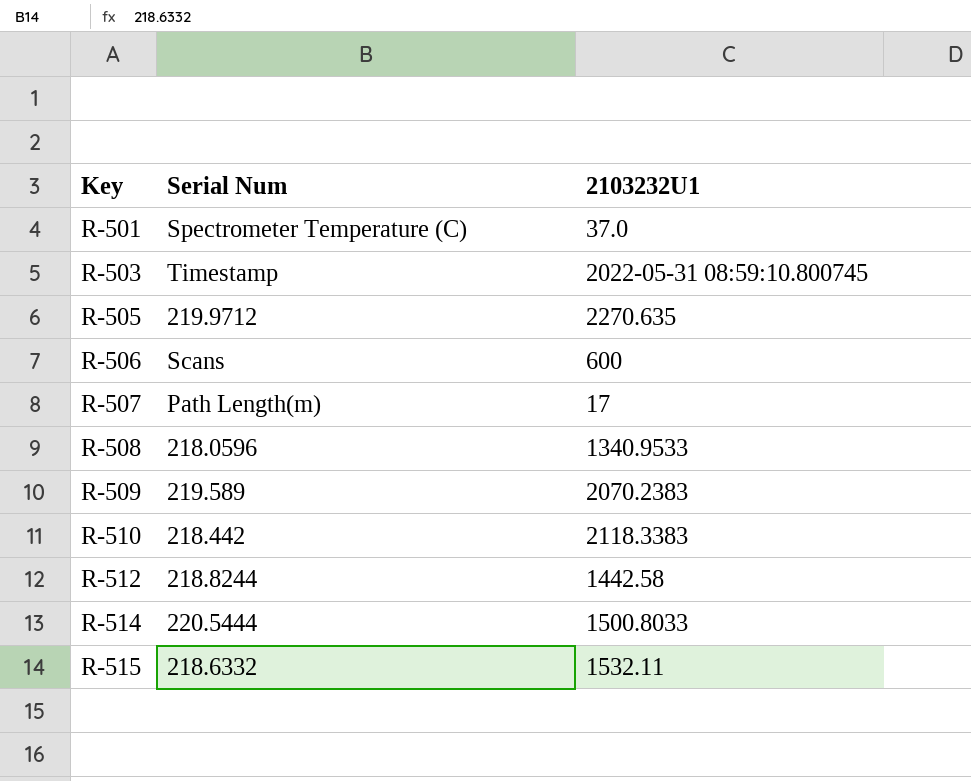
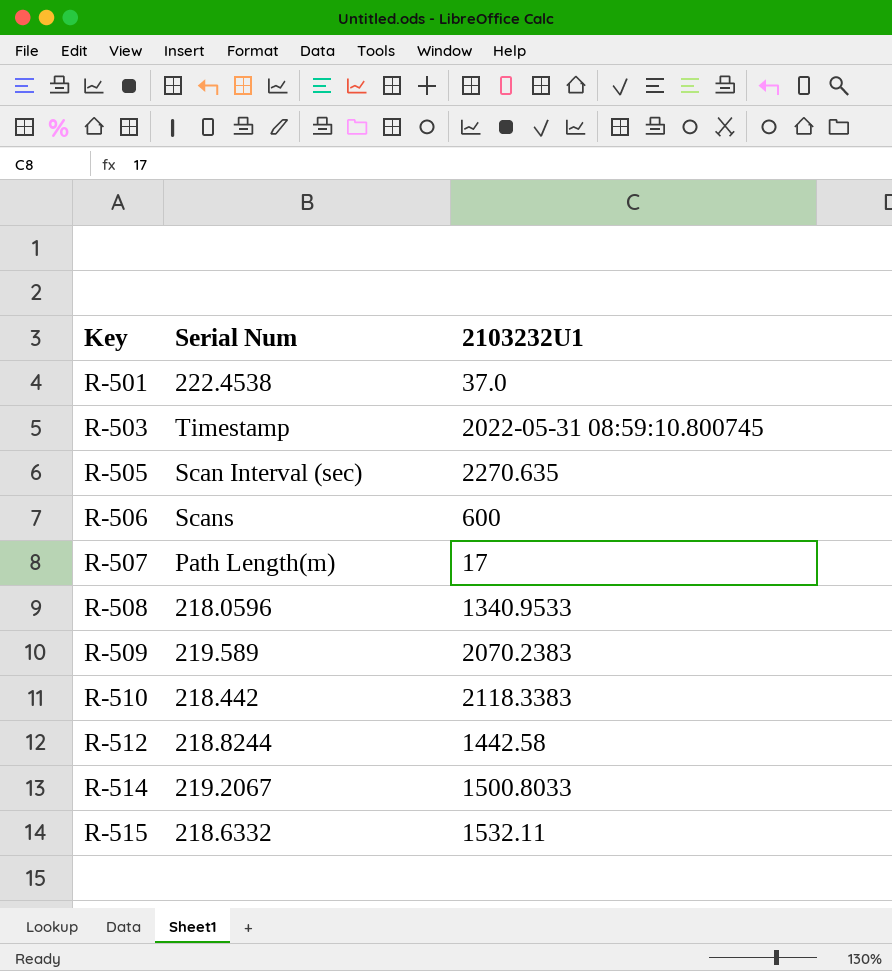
R-501 | Serial Num: Spectrometer Temperature (C) -> 222.4538
R-505 | Serial Num: 219.9712 -> Scan Interval (sec)
R-514 | Serial Num: 220.5444 -> 219.2067

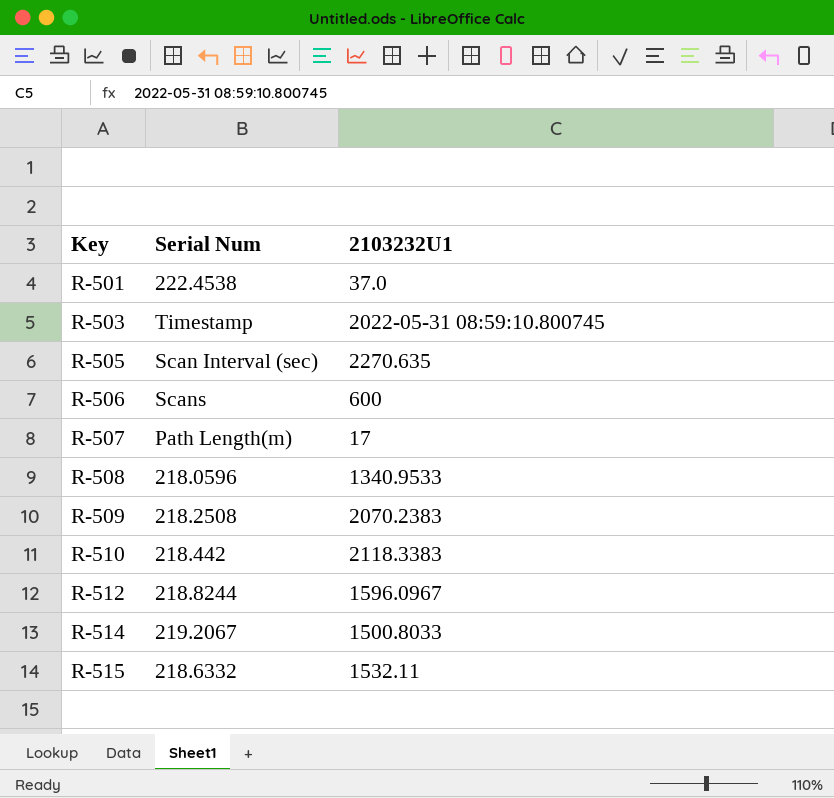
R-509 | Serial Num: 219.589 -> 218.2508
R-512 | 2103232U1: 1442.58 -> 1596.0967

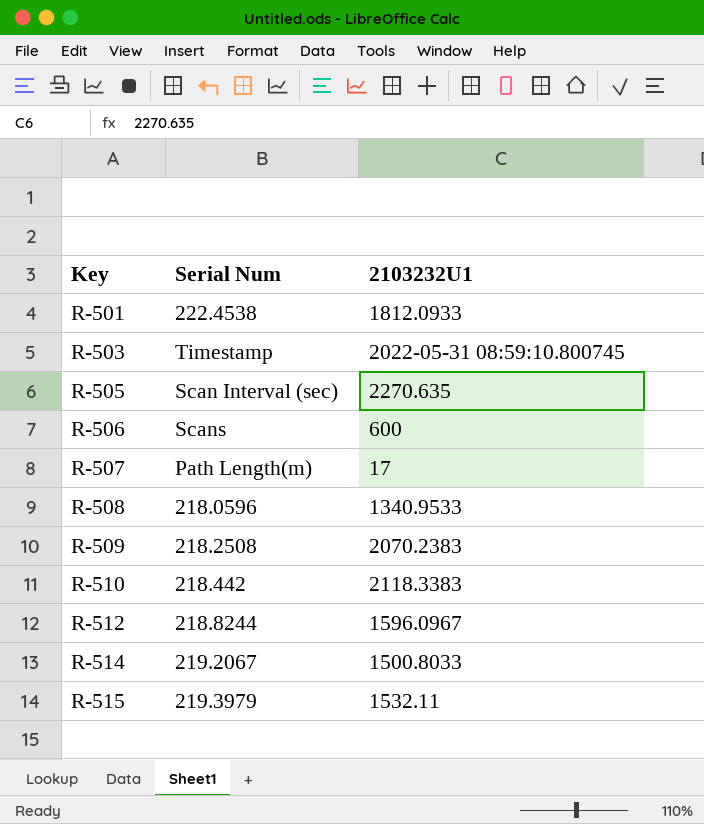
R-501 | 2103232U1: 37.0 -> 1812.0933
R-515 | Serial Num: 218.6332 -> 219.3979

